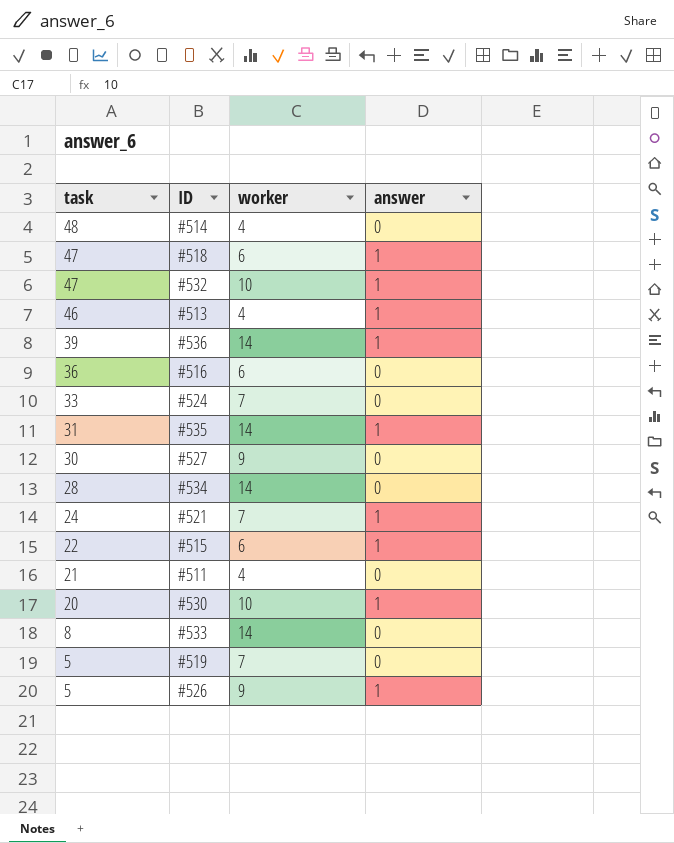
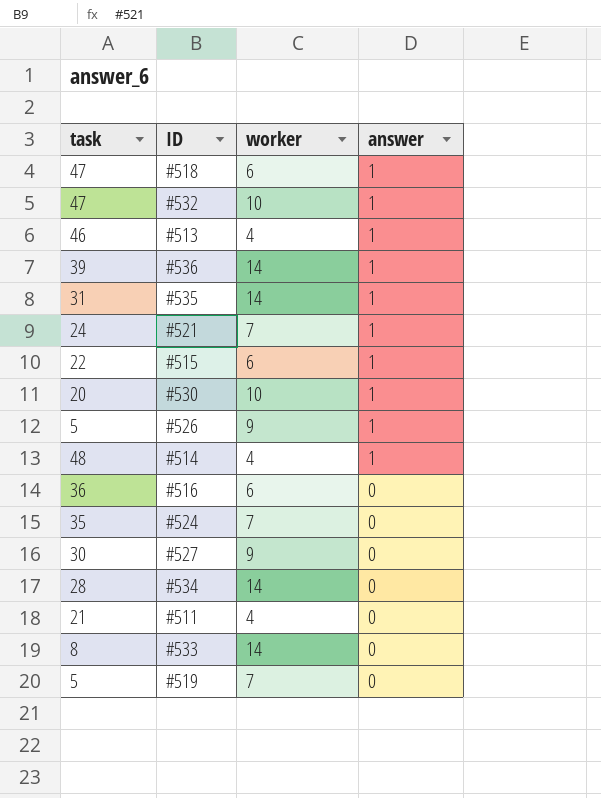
row order: task descending -> answer descending
#514 | answer: 0 -> 1
#524 | task: 33 -> 35

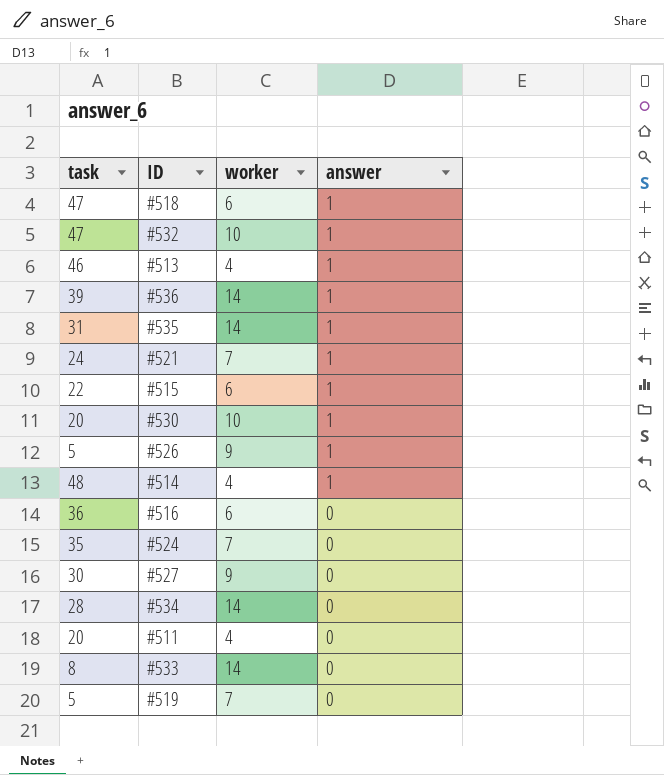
#511 | task: 21 -> 20

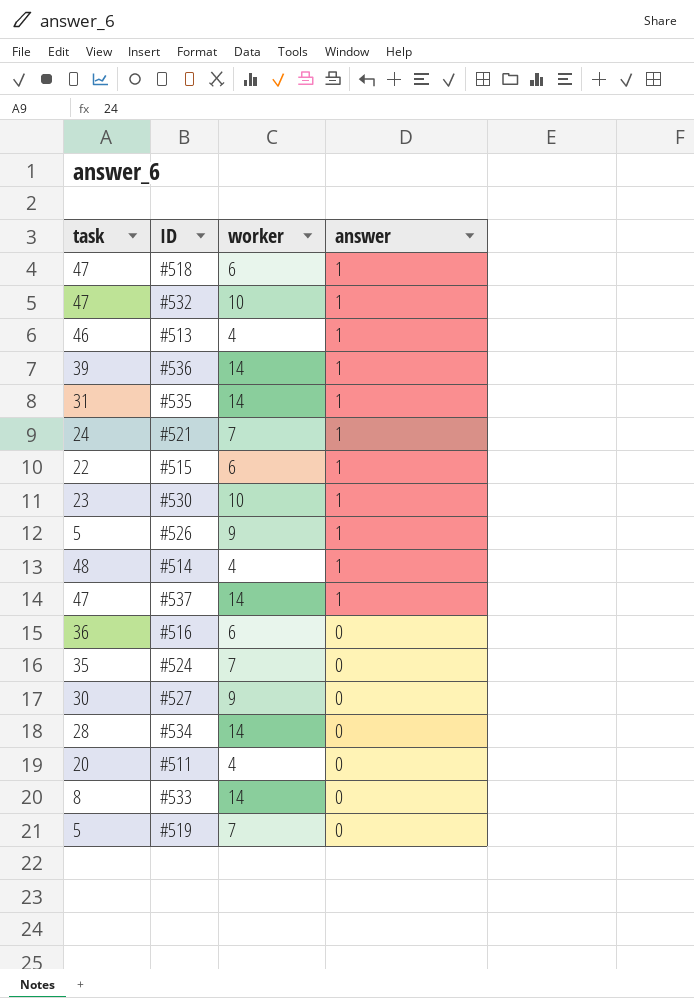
#530 | task: 20 -> 23
row #537: none -> 47 | 14 | 1

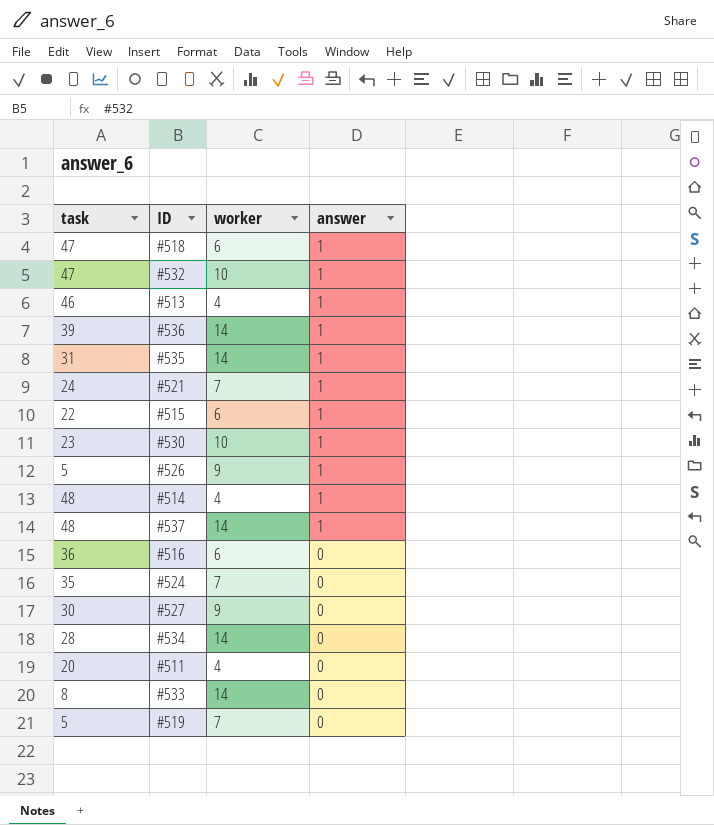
#537 | task: 47 -> 48

